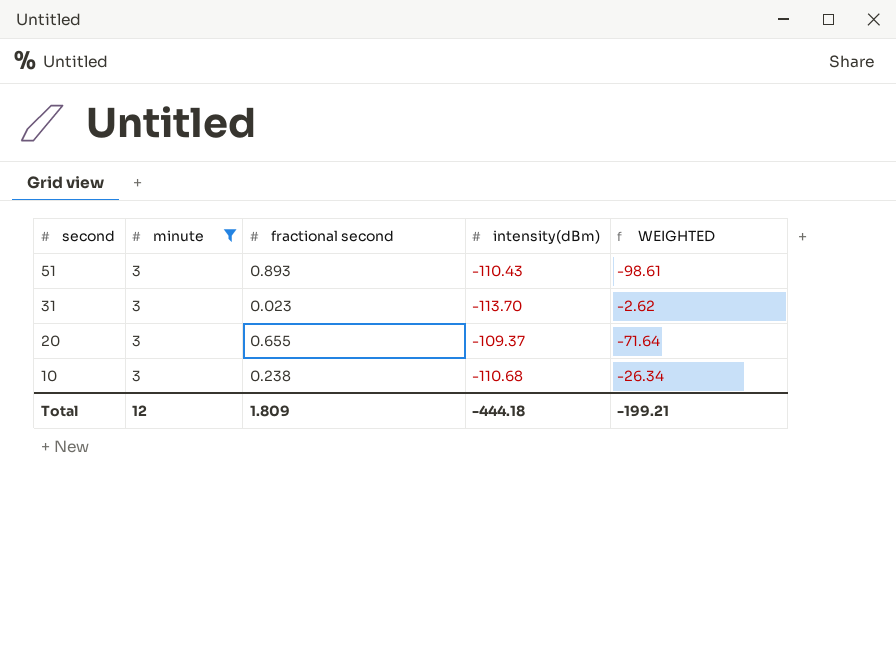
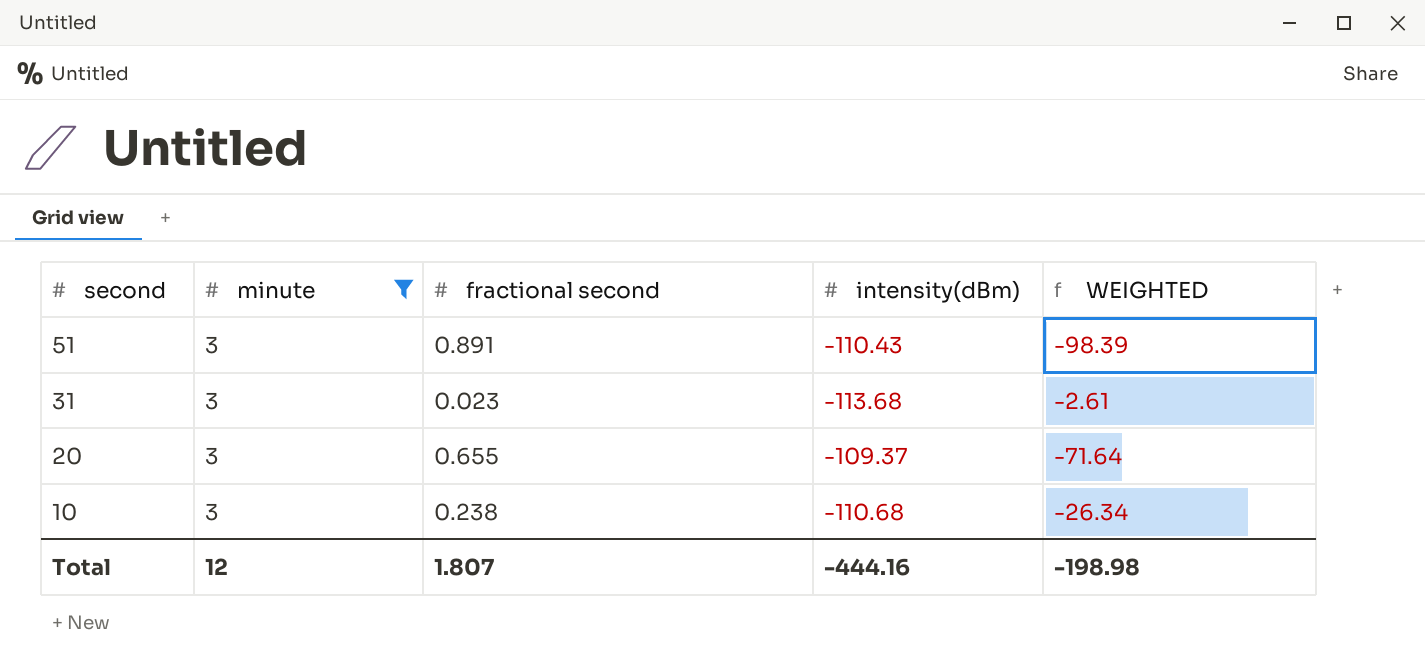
51 | fractional second: 0.893 -> 0.891
51 | WEIGHTED: -98.61 -> -98.39
31 | intensity(dBm): -113.70 -> -113.68
31 | WEIGHTED: -2.62 -> -2.61
Total | fractional second: 1.809 -> 1.807
Total | intensity(dBm): -444.18 -> -444.16
Total | WEIGHTED: -199.21 -> -198.98

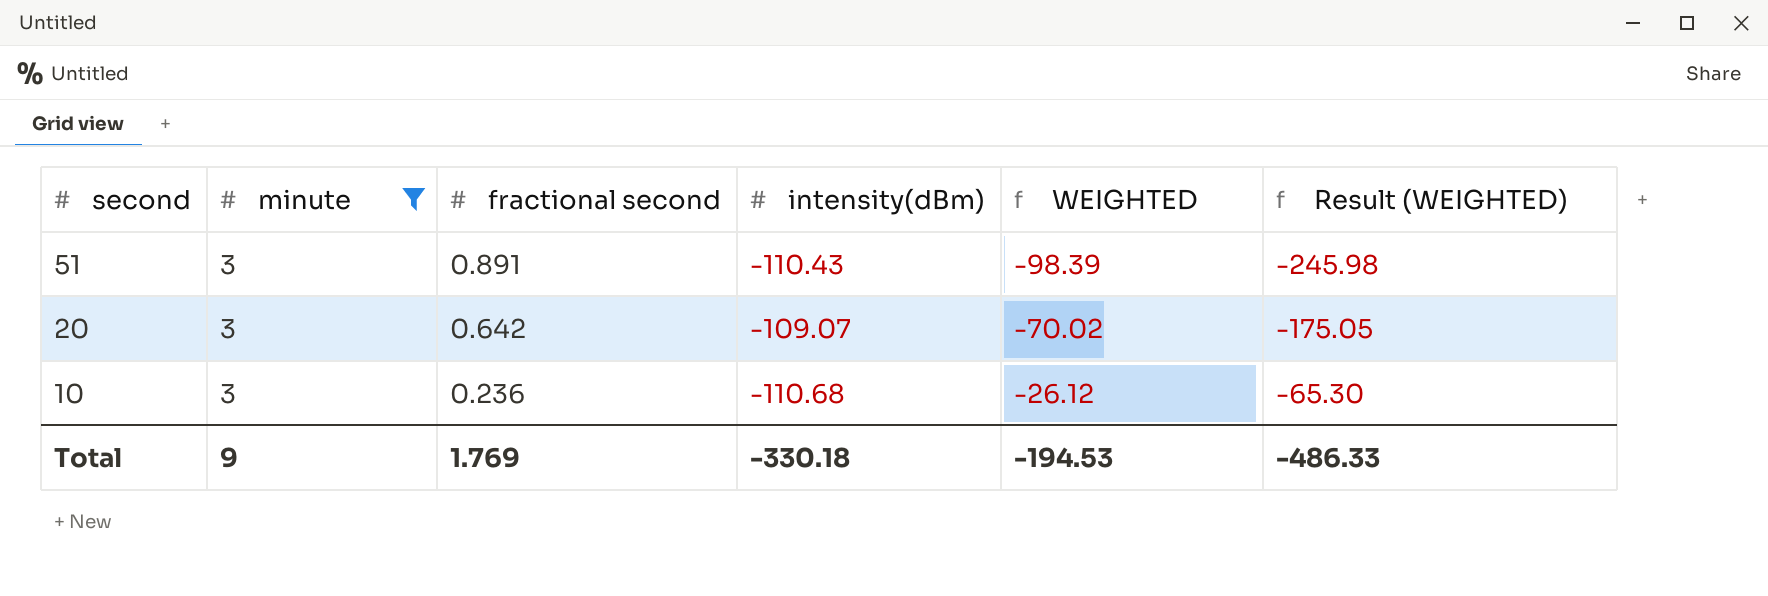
column Result (WEIGHTED) | formula: none -> [WEIGHTED] * 2.5
row 31: 3 | 0.023 | -113.68 | -2.61 -> none
20 | fractional second: 0.655 -> 0.642
20 | intensity(dBm): -109.37 -> -109.07
20 | WEIGHTED: -71.64 -> -70.02
10 | fractional second: 0.238 -> 0.236
10 | WEIGHTED: -26.34 -> -26.12
Total | minute: 12 -> 9
Total | fractional second: 1.807 -> 1.769
Total | intensity(dBm): -444.16 -> -330.18
Total | WEIGHTED: -198.98 -> -194.53

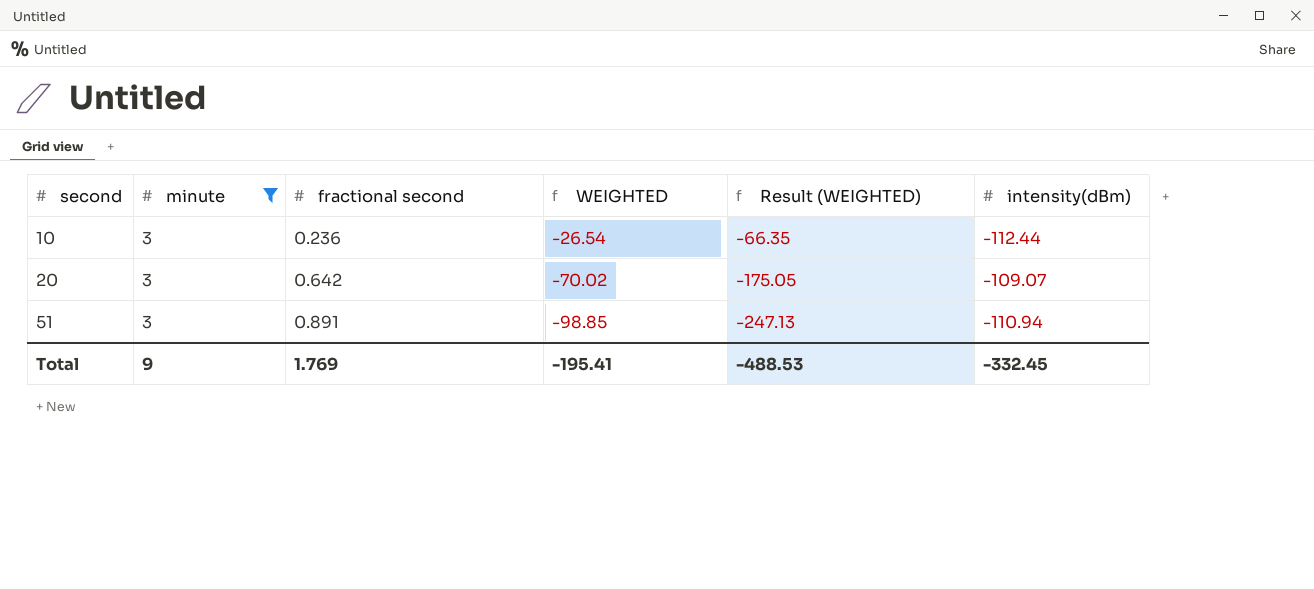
row order: second descending -> second ascending
column intensity(dBm) | position: 4 -> 6
10 | WEIGHTED: -26.12 -> -26.54
10 | Result (WEIGHTED): -65.30 -> -66.35
10 | intensity(dBm): -110.68 -> -112.44
51 | WEIGHTED: -98.39 -> -98.85
51 | Result (WEIGHTED): -245.98 -> -247.13
51 | intensity(dBm): -110.43 -> -110.94
Total | WEIGHTED: -194.53 -> -195.41
Total | Result (WEIGHTED): -486.33 -> -488.53
Total | intensity(dBm): -330.18 -> -332.45

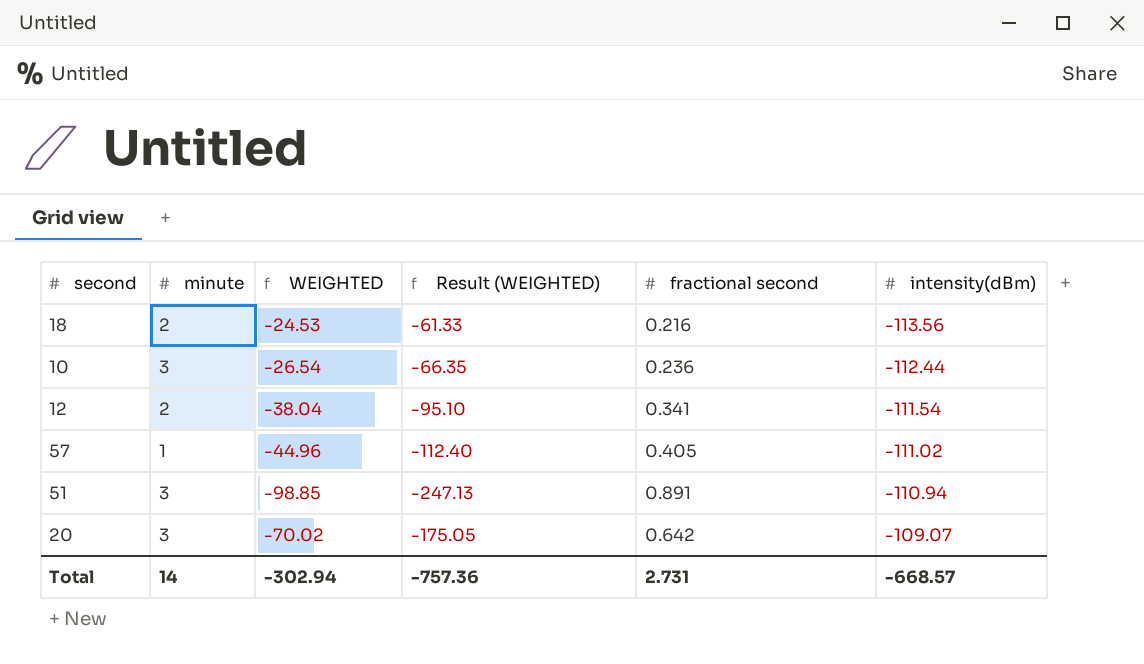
filter: minute = 3 -> none
row order: second ascending -> intensity(dBm) ascending
column fractional second | position: 3 -> 5
Total | minute: 9 -> 14
Total | WEIGHTED: -195.41 -> -302.94
Total | Result (WEIGHTED): -488.53 -> -757.36
Total | fractional second: 1.769 -> 2.731
Total | intensity(dBm): -332.45 -> -668.57

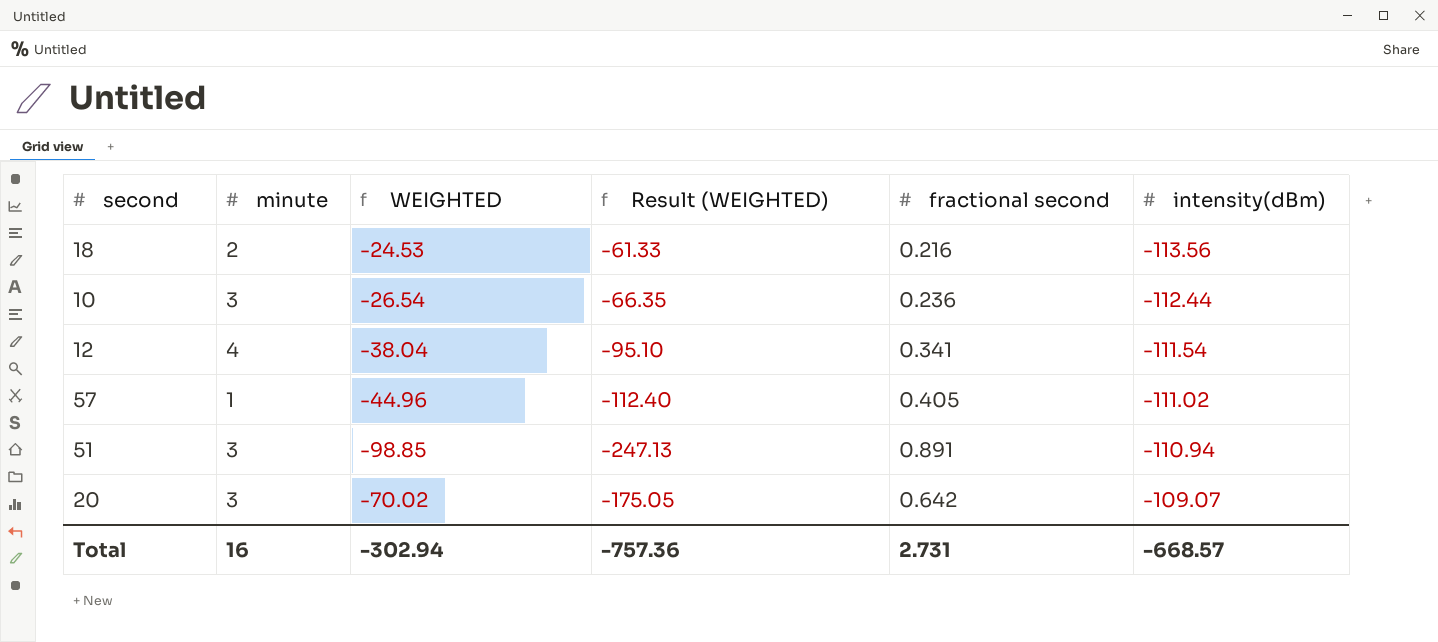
12 | minute: 2 -> 4
Total | minute: 14 -> 16

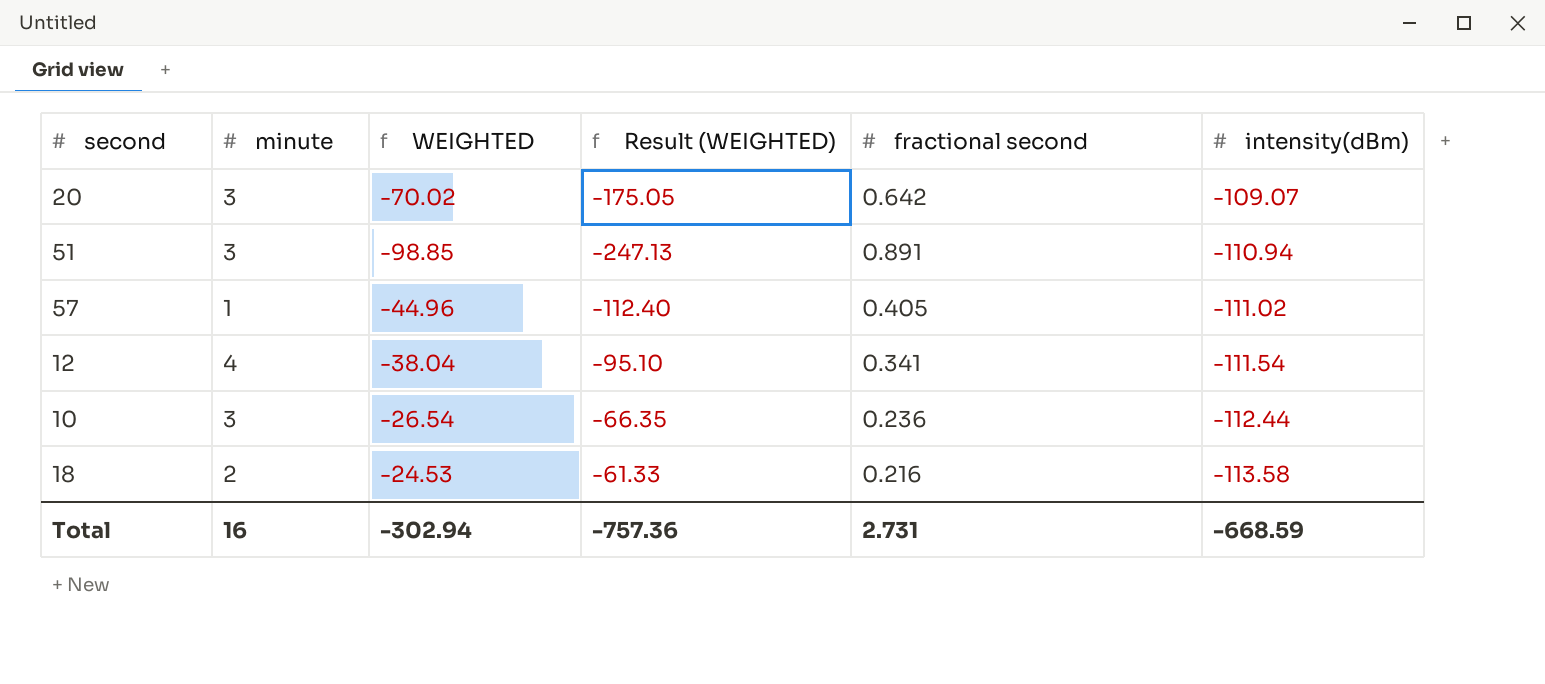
row order: intensity(dBm) ascending -> intensity(dBm) descending
18 | intensity(dBm): -113.56 -> -113.58
Total | intensity(dBm): -668.57 -> -668.59

